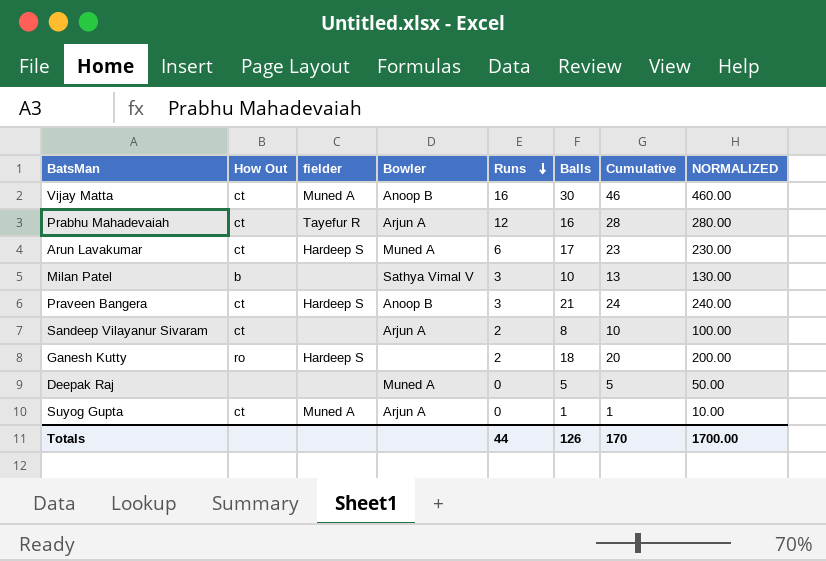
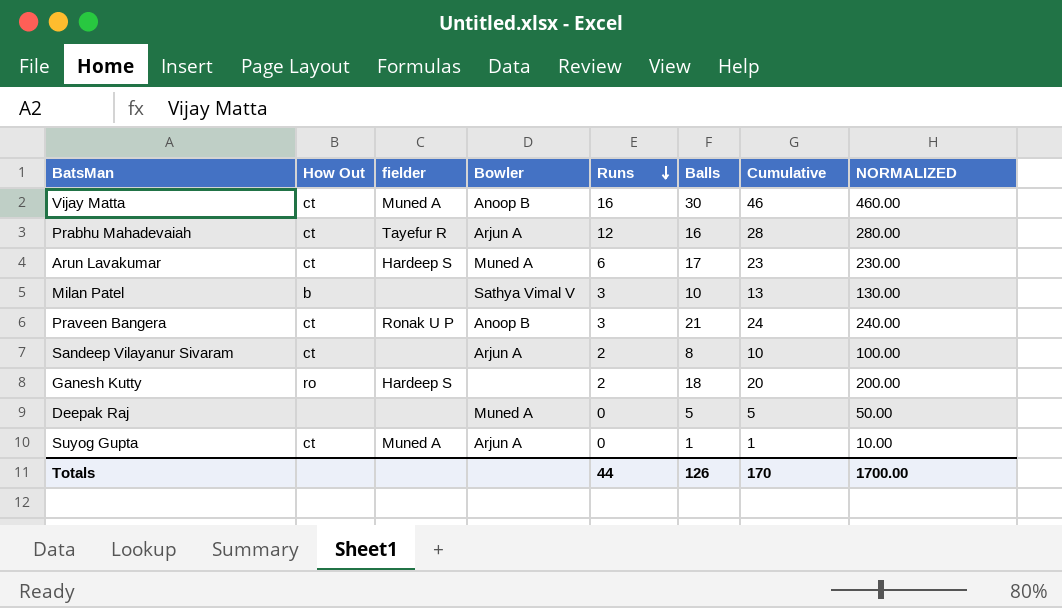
Praveen Bangera | fielder: Hardeep S -> Ronak U P

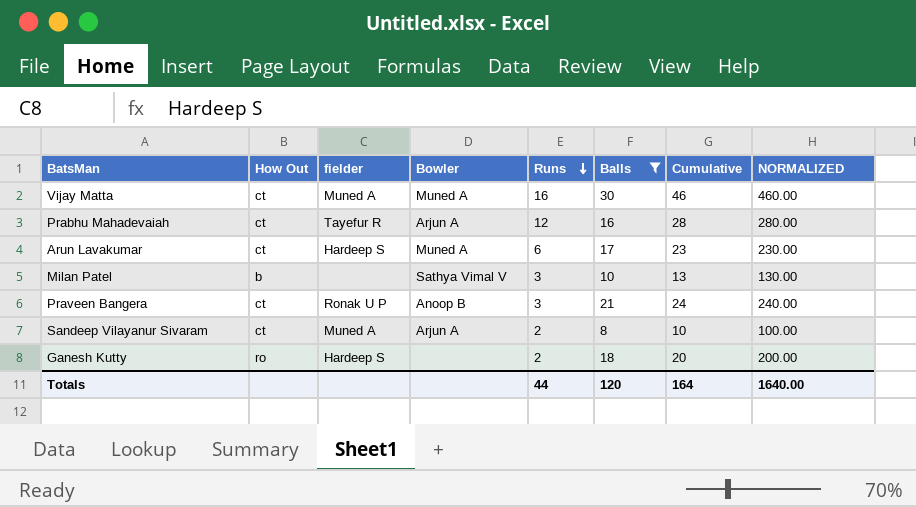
filter: none -> Balls >= 8
Vijay Matta | Bowler: Anoop B -> Muned A
Sandeep Vilayanur Sivaram | fielder: none -> Muned A
Totals | Balls: 126 -> 120
Totals | Cumulative: 170 -> 164
Totals | NORMALIZED: 1700.00 -> 1640.00

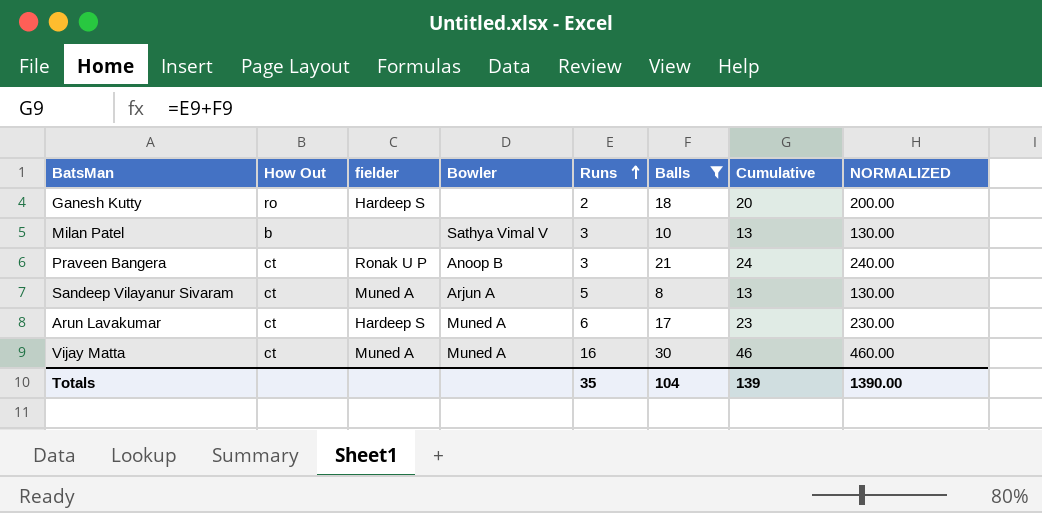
row order: Runs descending -> Runs ascending
row Prabhu Mahadevaiah: ct | Tayefur R | Arjun A | 12 | 16 | 28 | 280.00 -> none
Sandeep Vilayanur Sivaram | Runs: 2 -> 5
Sandeep Vilayanur Sivaram | Cumulative: 10 -> 13
Sandeep Vilayanur Sivaram | NORMALIZED: 100.00 -> 130.00
Totals | Runs: 44 -> 35
Totals | Balls: 120 -> 104
Totals | Cumulative: 164 -> 139
Totals | NORMALIZED: 1640.00 -> 1390.00

